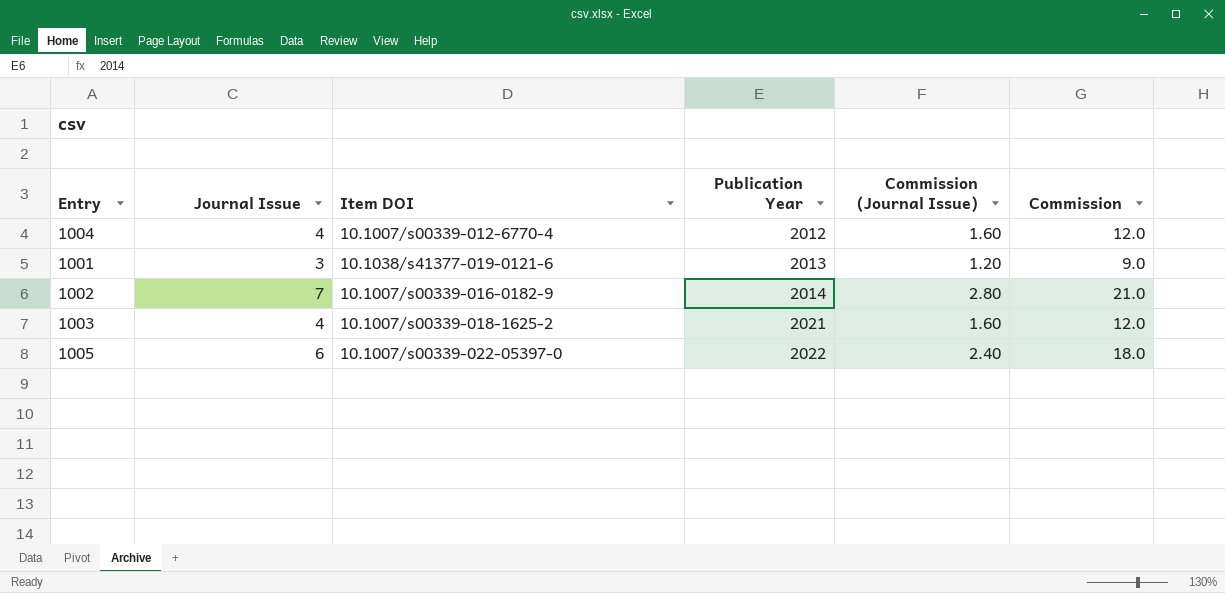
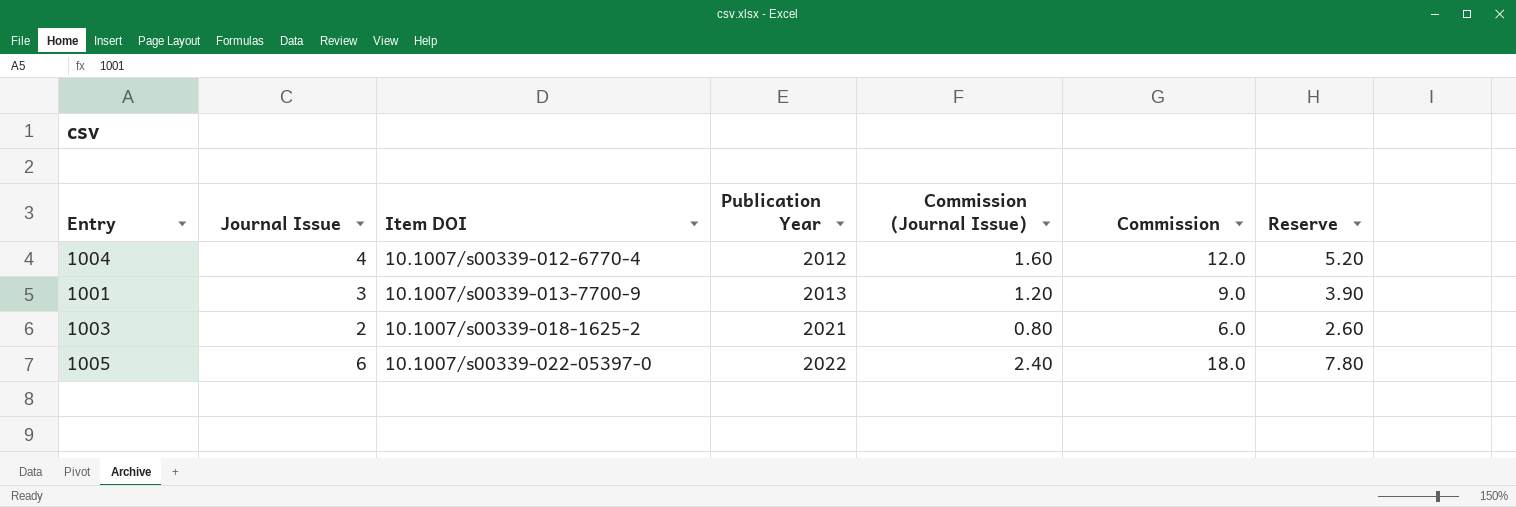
column Reserve | formula: none -> [Journal Issue] * 1.3
row 1002: 7 | 10.1007/s00339-016-0182-9 | 2014 | 2.80 | 21.0 -> none
1001 | Item DOI: 10.1038/s41377-019-0121-6 -> 10.1007/s00339-013-7700-9
1003 | Journal Issue: 4 -> 2
1003 | Commission (Journal Issue): 1.60 -> 0.80
1003 | Commission: 12.0 -> 6.0

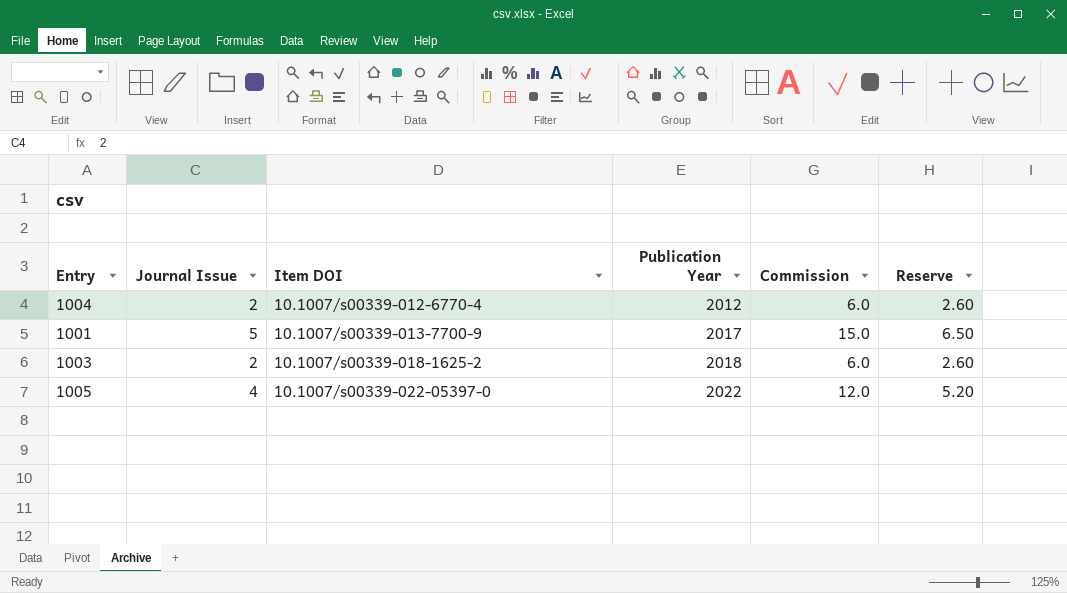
column Commission (Journal Issue) | formula: [Journal Issue] * 0.4 -> none
1004 | Journal Issue: 4 -> 2
1004 | Commission: 12.0 -> 6.0
1004 | Reserve: 5.20 -> 2.60
1001 | Journal Issue: 3 -> 5
1001 | Publication Year: 2013 -> 2017
1001 | Commission: 9.0 -> 15.0
1001 | Reserve: 3.90 -> 6.50
1003 | Publication Year: 2021 -> 2018
1005 | Journal Issue: 6 -> 4
1005 | Commission: 18.0 -> 12.0
1005 | Reserve: 7.80 -> 5.20

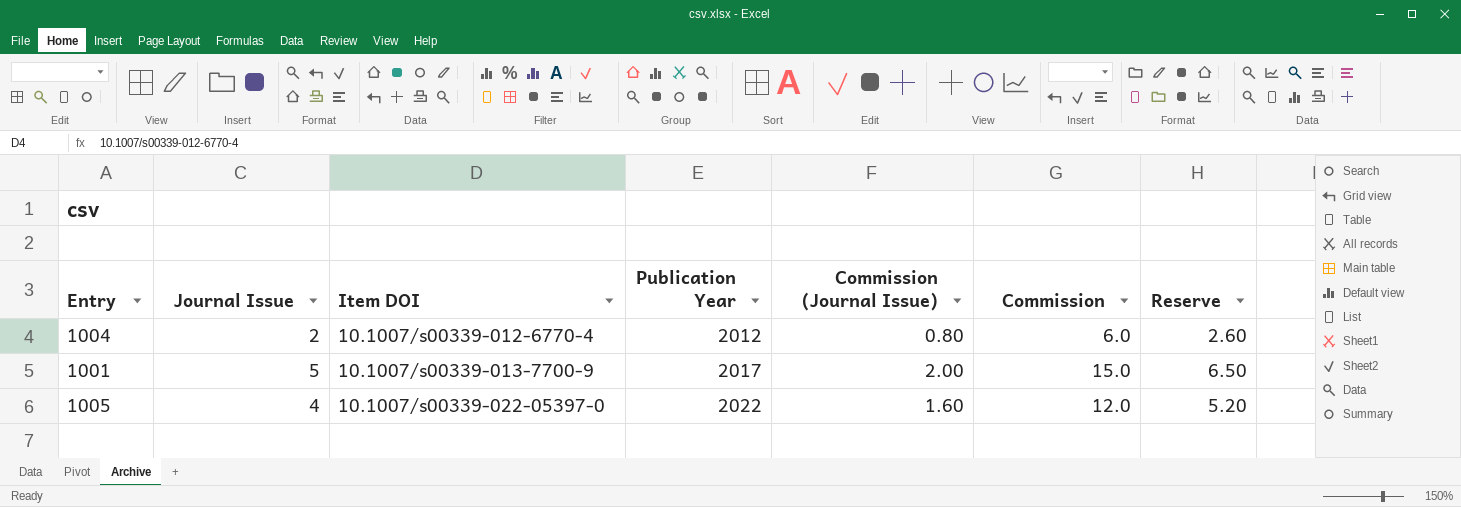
column Commission (Journal Issue) | formula: none -> [Journal Issue] * 0.4
row 1003: 2 | 10.1007/s00339-018-1625-2 | 2018 | 6.0 | 2.60 -> none

